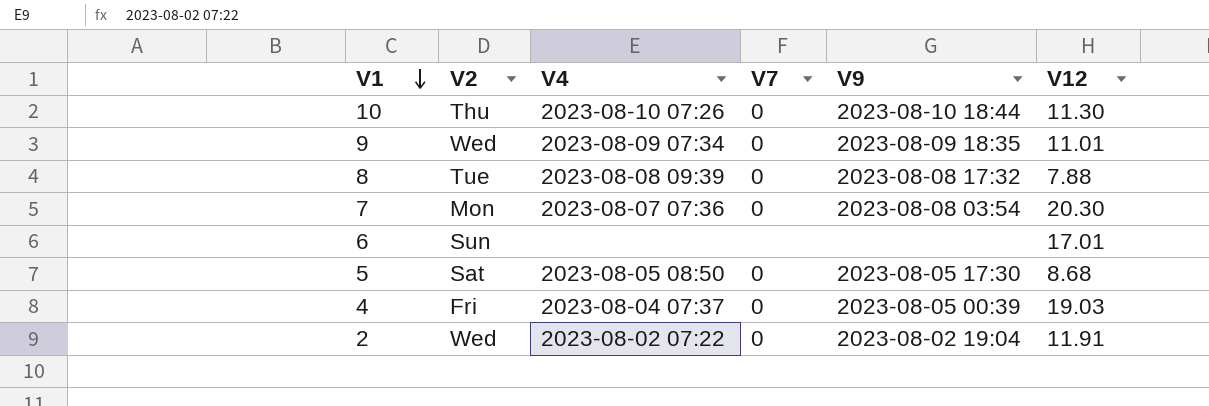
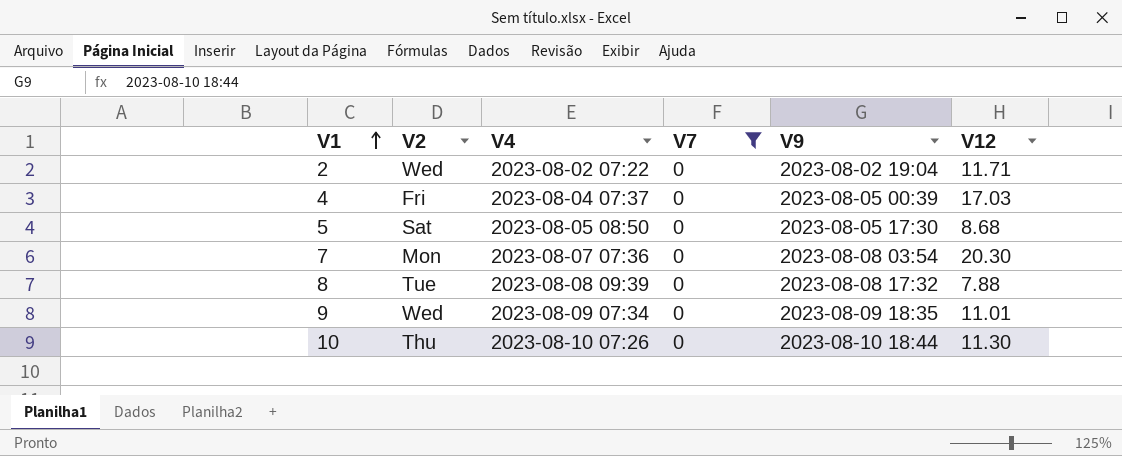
filter: none -> V7 = 0
row order: V1 descending -> V1 ascending
2 | V12: 11.91 -> 11.71
4 | V12: 19.03 -> 17.03

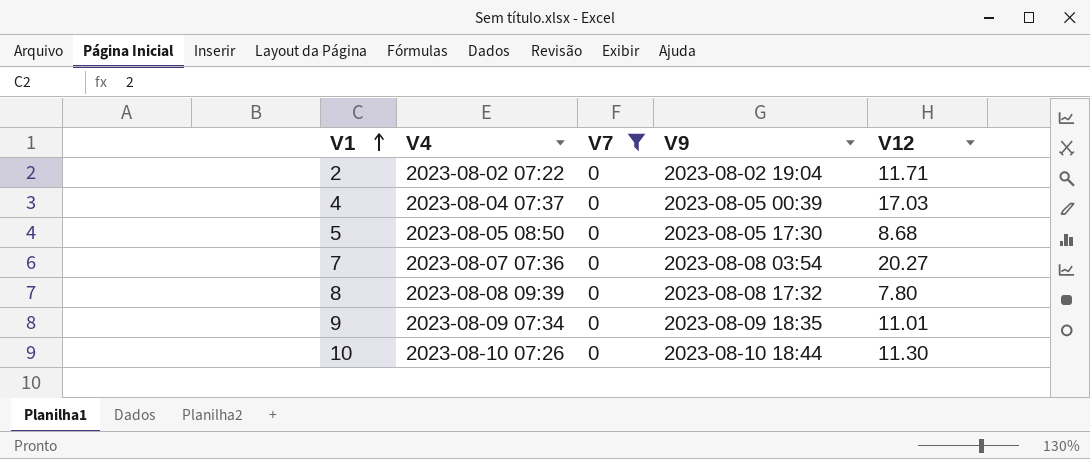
column V2 | position: 2 -> none
7 | V12: 20.30 -> 20.27
8 | V12: 7.88 -> 7.80

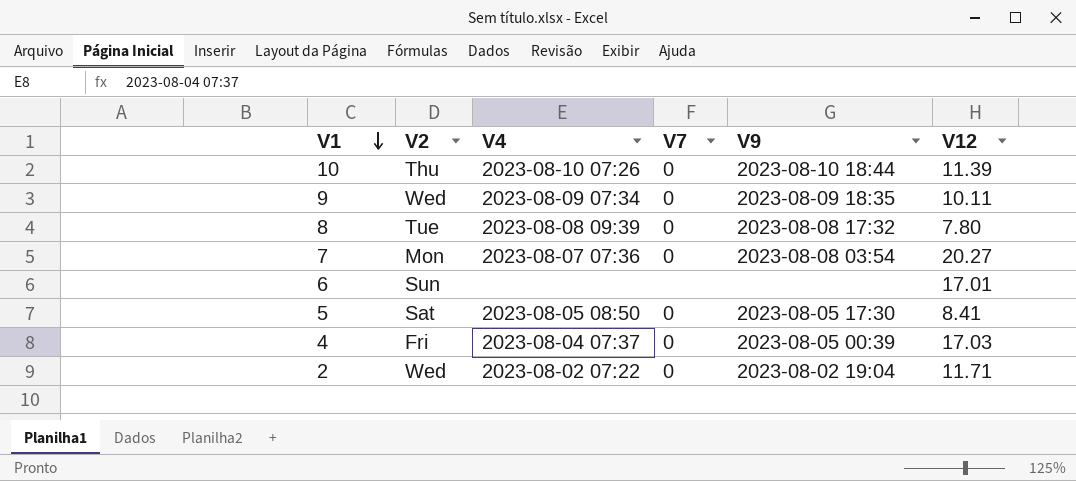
filter: V7 = 0 -> none
row order: V1 ascending -> V1 descending
column V2 | position: none -> 2
10 | V12: 11.30 -> 11.39
9 | V12: 11.01 -> 10.11
5 | V12: 8.68 -> 8.41

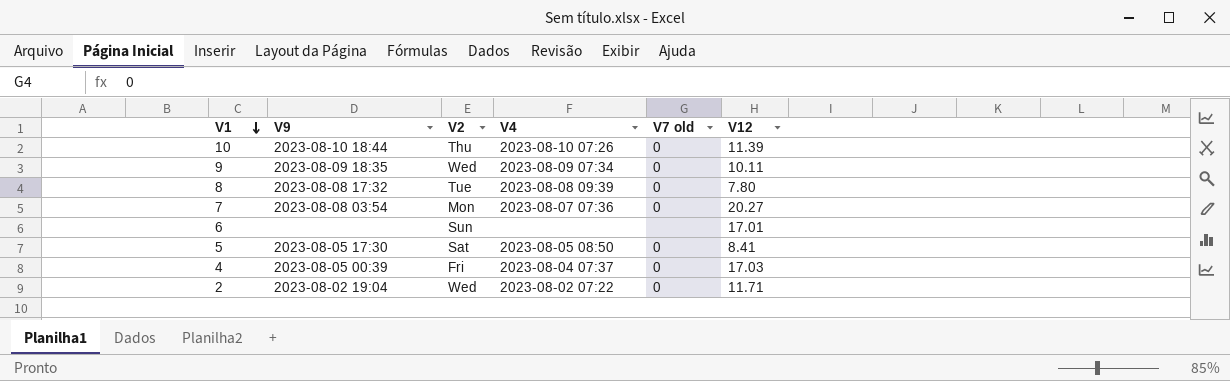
column V9 | position: 5 -> 2
column name: V7 -> V7 old

